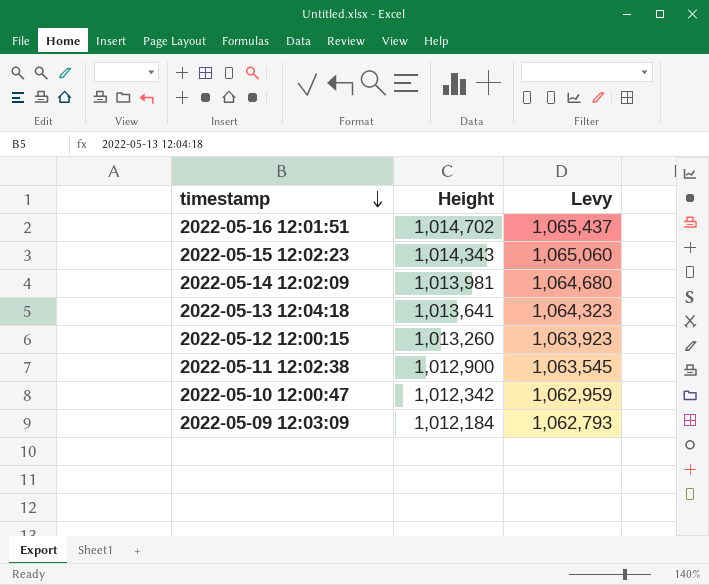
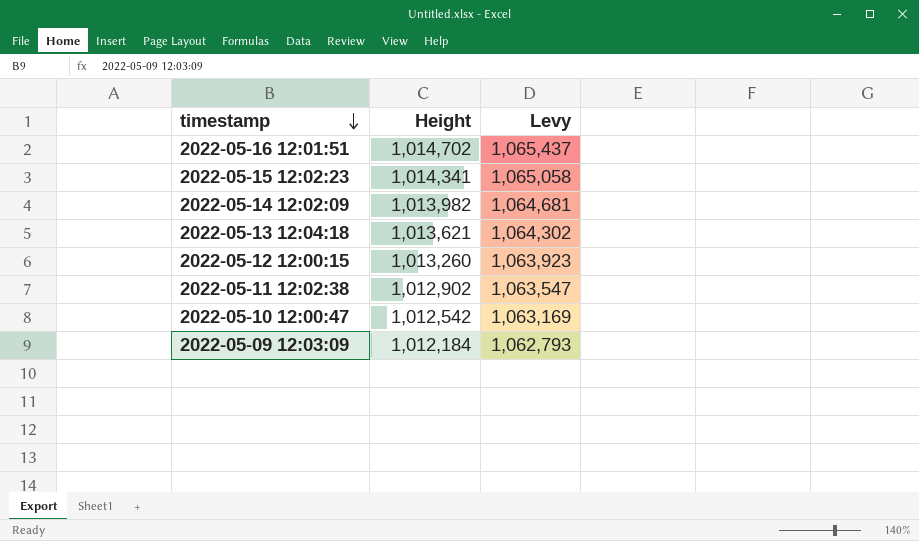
2022-05-15 12:02:23 | Height: 1,014,343 -> 1,014,341
2022-05-15 12:02:23 | Levy: 1,065,060 -> 1,065,058
2022-05-14 12:02:09 | Height: 1,013,981 -> 1,013,982
2022-05-14 12:02:09 | Levy: 1,064,680 -> 1,064,681
2022-05-13 12:04:18 | Height: 1,013,641 -> 1,013,621
2022-05-13 12:04:18 | Levy: 1,064,323 -> 1,064,302
2022-05-11 12:02:38 | Height: 1,012,900 -> 1,012,902
2022-05-11 12:02:38 | Levy: 1,063,545 -> 1,063,547
2022-05-10 12:00:47 | Height: 1,012,342 -> 1,012,542
2022-05-10 12:00:47 | Levy: 1,062,959 -> 1,063,169

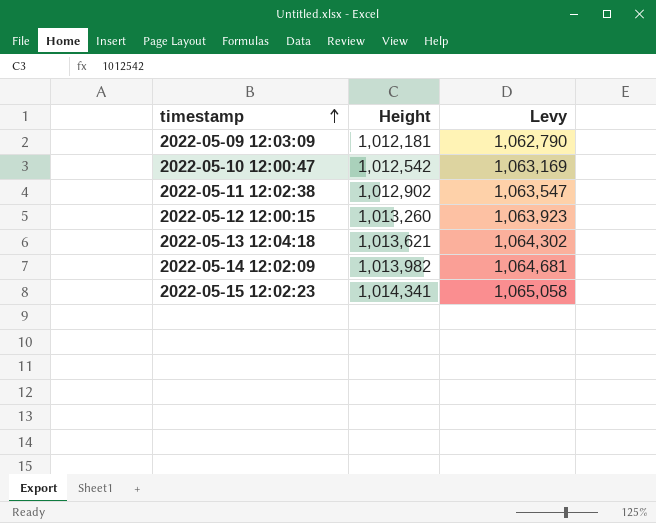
row order: timestamp descending -> timestamp ascending
row 2022-05-16 12:01:51: 1,014,702 | 1,065,437 -> none
2022-05-09 12:03:09 | Height: 1,012,184 -> 1,012,181
2022-05-09 12:03:09 | Levy: 1,062,793 -> 1,062,790

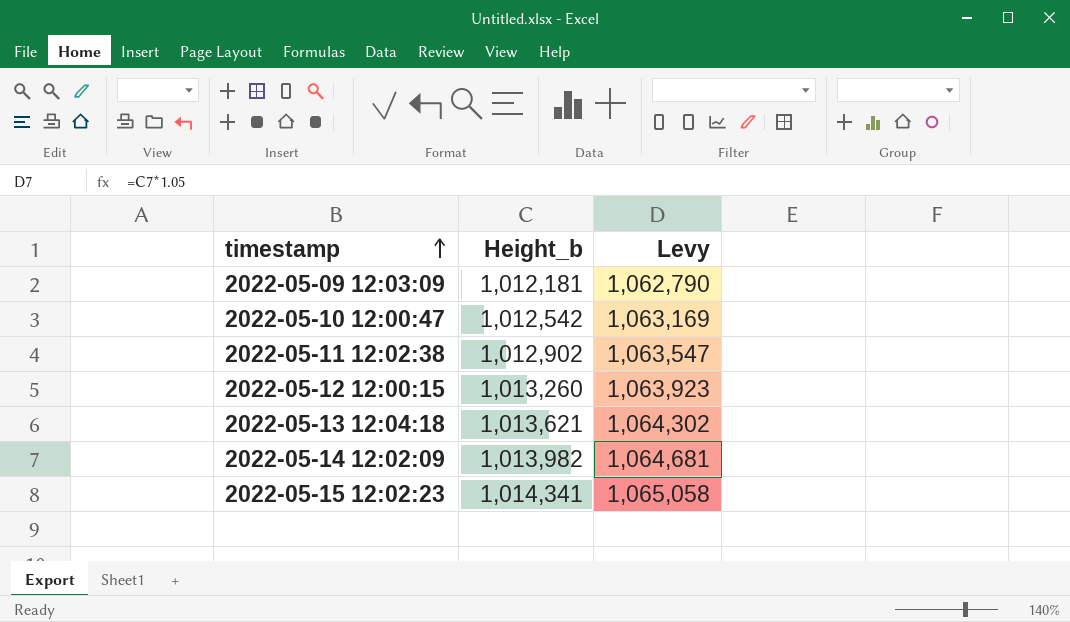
column name: Height -> Height_b

